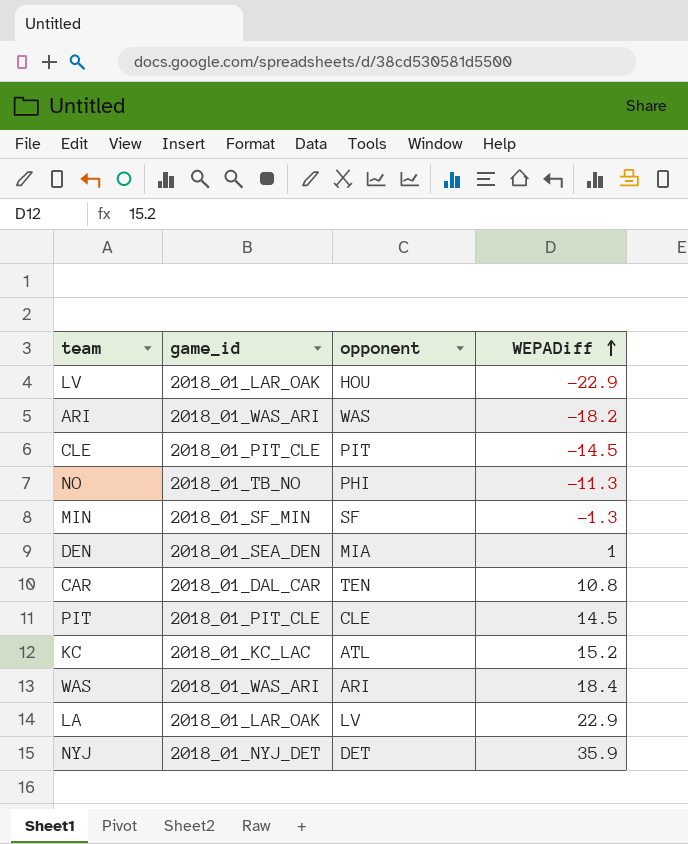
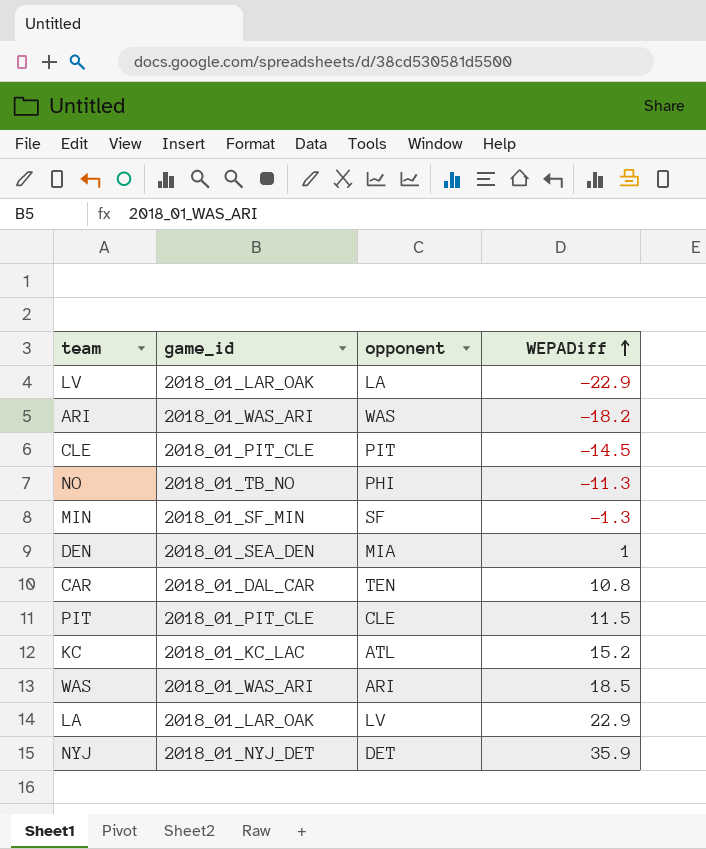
LV | opponent: HOU -> LA
PIT | WEPADiff: 14.5 -> 11.5
WAS | WEPADiff: 18.4 -> 18.5

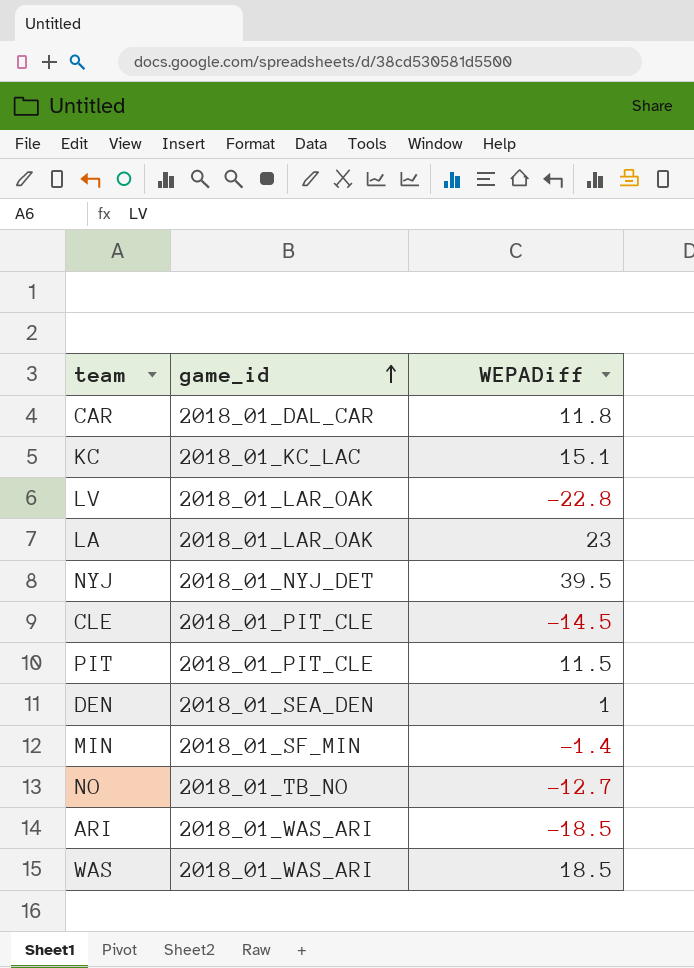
row order: WEPADiff ascending -> game_id ascending
column opponent | position: 3 -> none
CAR | WEPADiff: 10.8 -> 11.8
KC | WEPADiff: 15.2 -> 15.1
LV | WEPADiff: -22.9 -> -22.8
LA | WEPADiff: 22.9 -> 23
NYJ | WEPADiff: 35.9 -> 39.5
MIN | WEPADiff: -1.3 -> -1.4
NO | WEPADiff: -11.3 -> -12.7
ARI | WEPADiff: -18.2 -> -18.5

